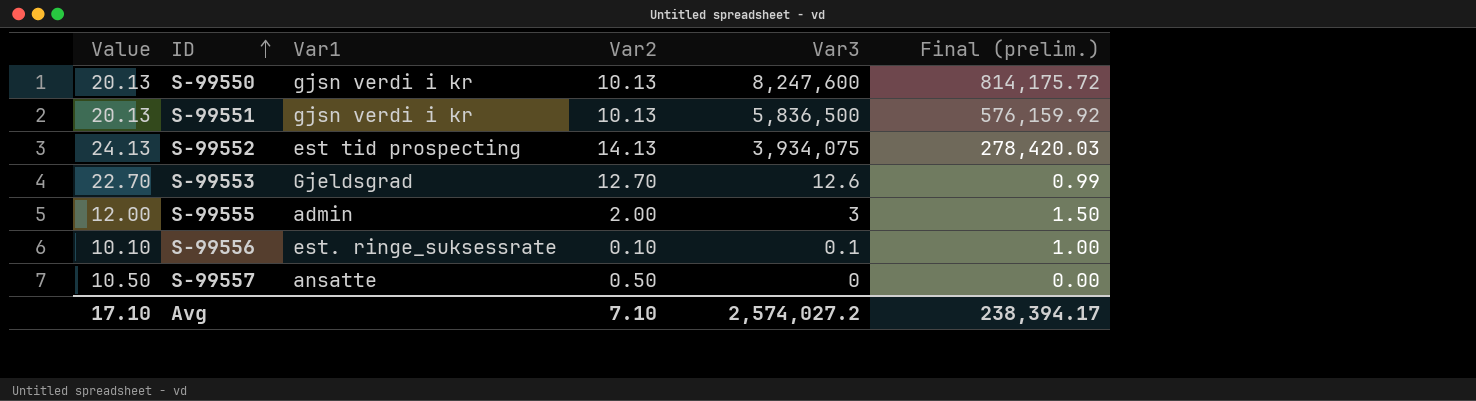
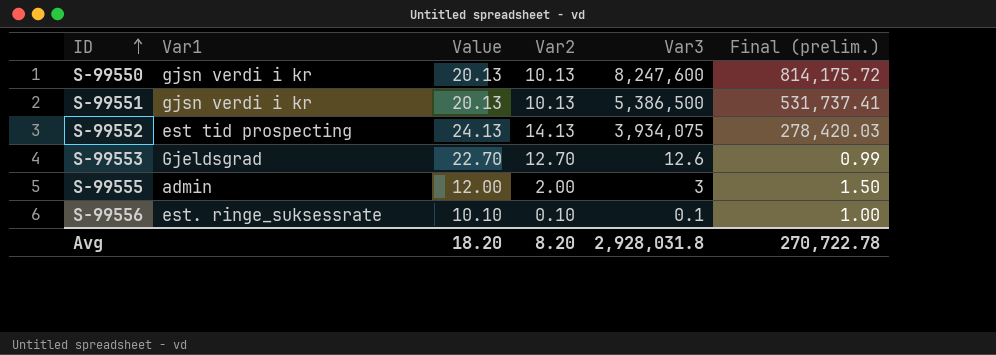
column Value | position: 1 -> 3
row S-99557: 10.50 | ansatte | 0.50 | 0 | 0.00 -> none
S-99551 | Var3: 5,836,500 -> 5,386,500
S-99551 | Final (prelim.): 576,159.92 -> 531,737.41
Avg | Value: 17.10 -> 18.20
Avg | Var2: 7.10 -> 8.20
Avg | Var3: 2,574,027.2 -> 2,928,031.8
Avg | Final (prelim.): 238,394.17 -> 270,722.78

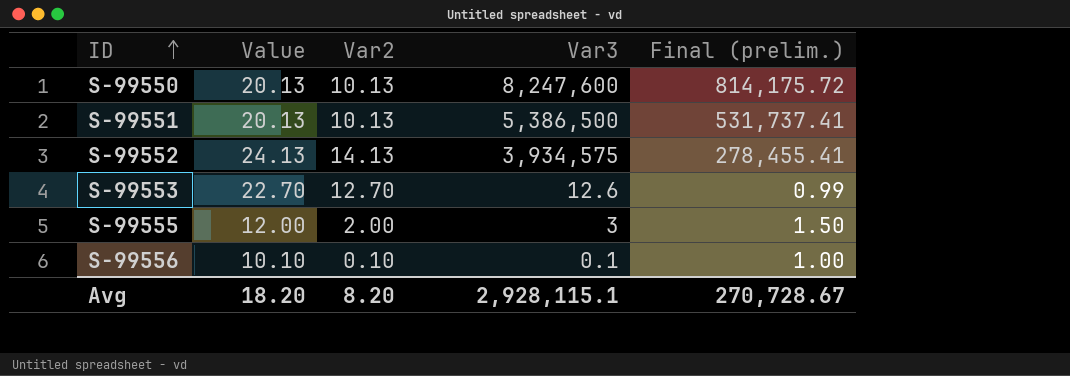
column Var1 | position: 2 -> none
S-99552 | Var3: 3,934,075 -> 3,934,575
S-99552 | Final (prelim.): 278,420.03 -> 278,455.41
Avg | Var3: 2,928,031.8 -> 2,928,115.1
Avg | Final (prelim.): 270,722.78 -> 270,728.67

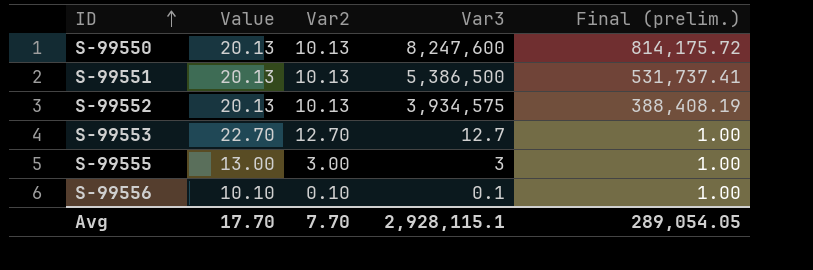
S-99552 | Value: 24.13 -> 20.13
S-99552 | Var2: 14.13 -> 10.13
S-99552 | Final (prelim.): 278,455.41 -> 388,408.19
S-99553 | Var3: 12.6 -> 12.7
S-99553 | Final (prelim.): 0.99 -> 1.00
S-99555 | Value: 12.00 -> 13.00
S-99555 | Var2: 2.00 -> 3.00
S-99555 | Final (prelim.): 1.50 -> 1.00
Avg | Value: 18.20 -> 17.70
Avg | Var2: 8.20 -> 7.70
Avg | Final (prelim.): 270,728.67 -> 289,054.05

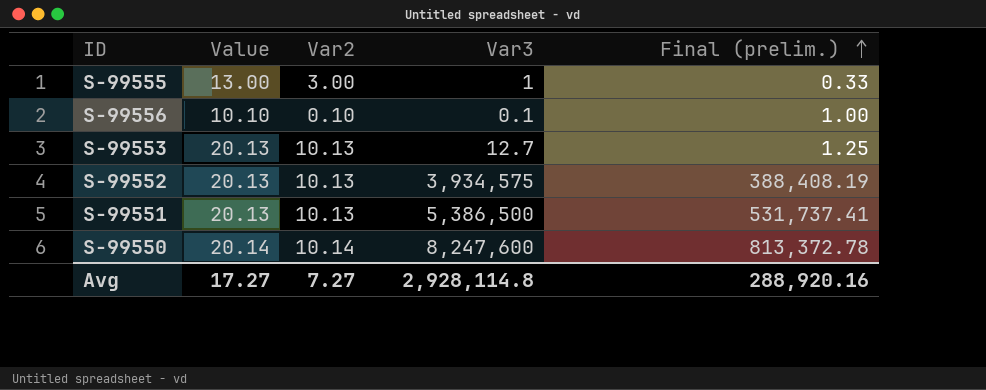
row order: ID ascending -> Final (prelim.) ascending
S-99555 | Var3: 3 -> 1
S-99555 | Final (prelim.): 1.00 -> 0.33
S-99553 | Value: 22.70 -> 20.13
S-99553 | Var2: 12.70 -> 10.13
S-99553 | Final (prelim.): 1.00 -> 1.25
S-99550 | Value: 20.13 -> 20.14
S-99550 | Var2: 10.13 -> 10.14
S-99550 | Final (prelim.): 814,175.72 -> 813,372.78
Avg | Value: 17.70 -> 17.27
Avg | Var2: 7.70 -> 7.27
Avg | Var3: 2,928,115.1 -> 2,928,114.8
Avg | Final (prelim.): 289,054.05 -> 288,920.16

